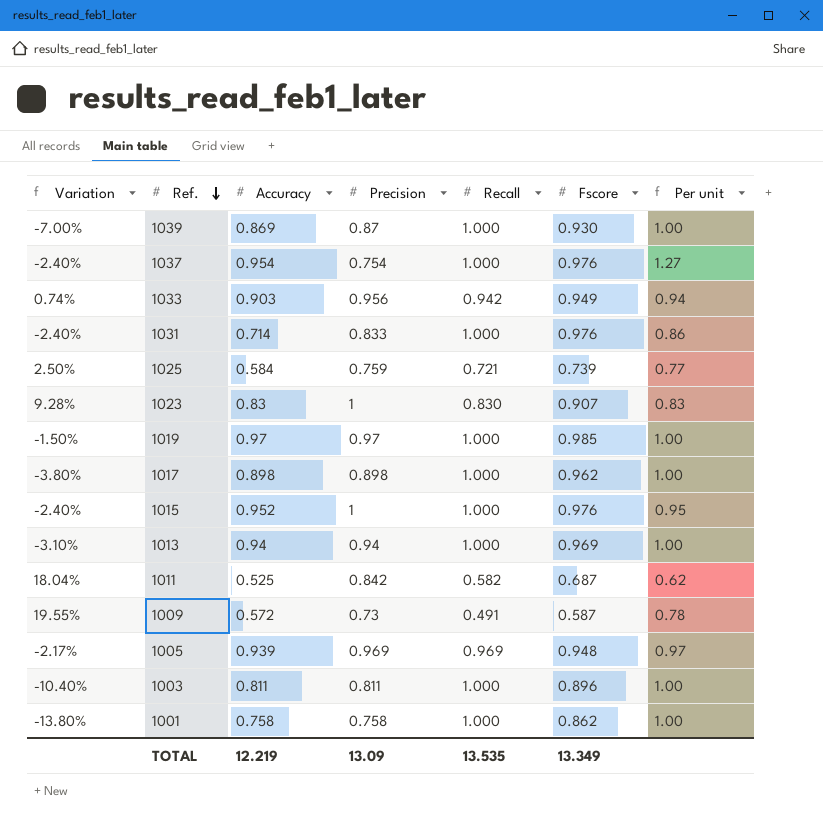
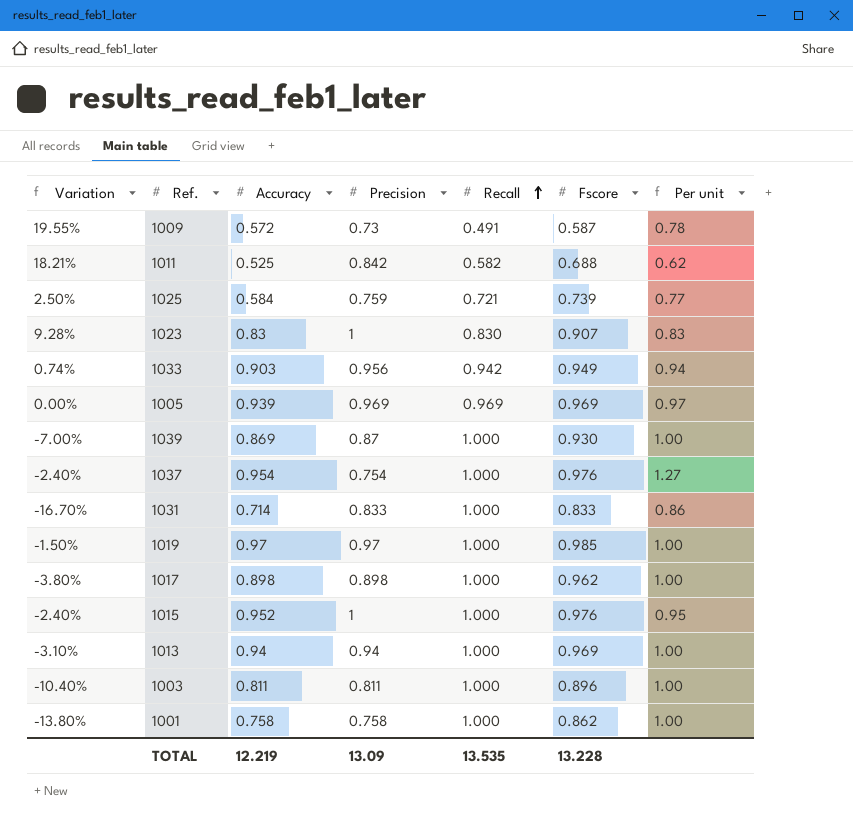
row order: Ref. descending -> Recall ascending
1011 | Variation: 18.04% -> 18.21%
1011 | Fscore: 0.687 -> 0.688
1005 | Variation: -2.17% -> 0.00%
1005 | Fscore: 0.948 -> 0.969
1031 | Variation: -2.40% -> -16.70%
1031 | Fscore: 0.976 -> 0.833
TOTAL | Fscore: 13.349 -> 13.228

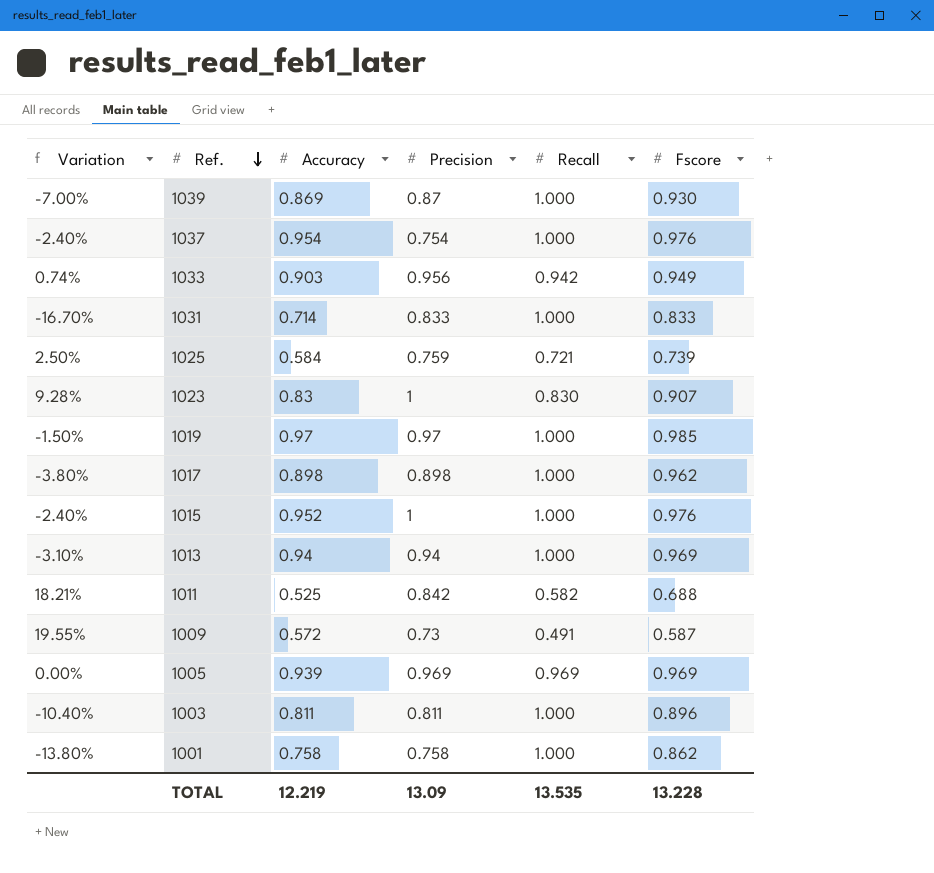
row order: Recall ascending -> Ref. descending
column Per unit | formula: [Accuracy] / [Precision] -> none

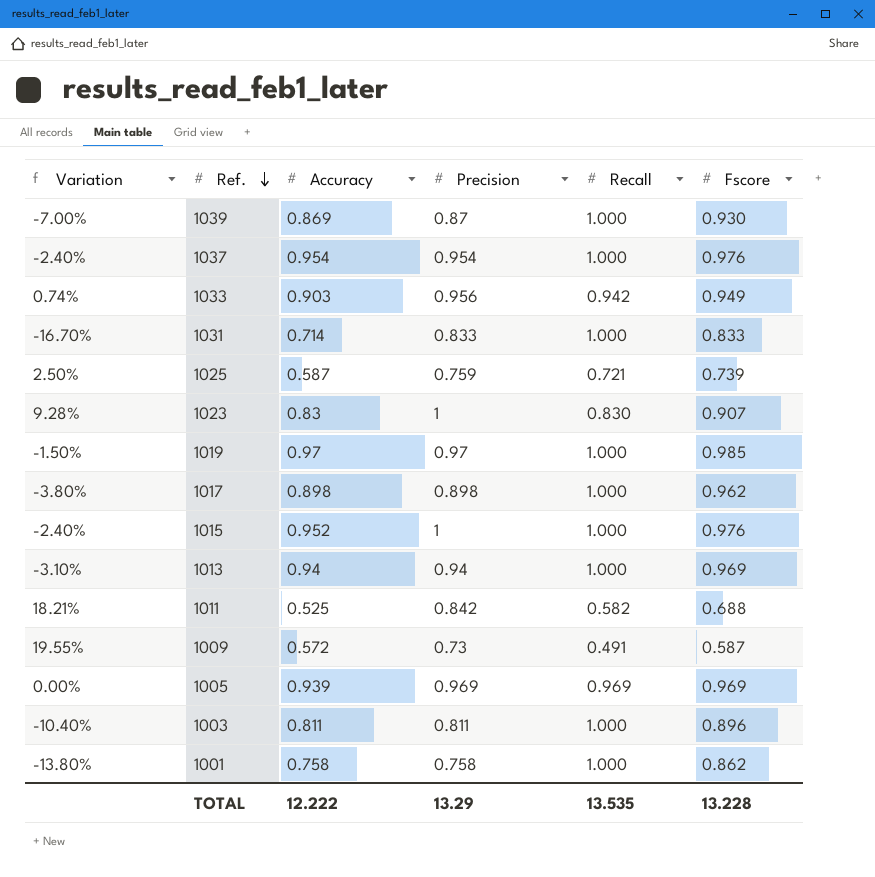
1037 | Precision: 0.754 -> 0.954
1025 | Accuracy: 0.584 -> 0.587
TOTAL | Accuracy: 12.219 -> 12.222
TOTAL | Precision: 13.09 -> 13.29

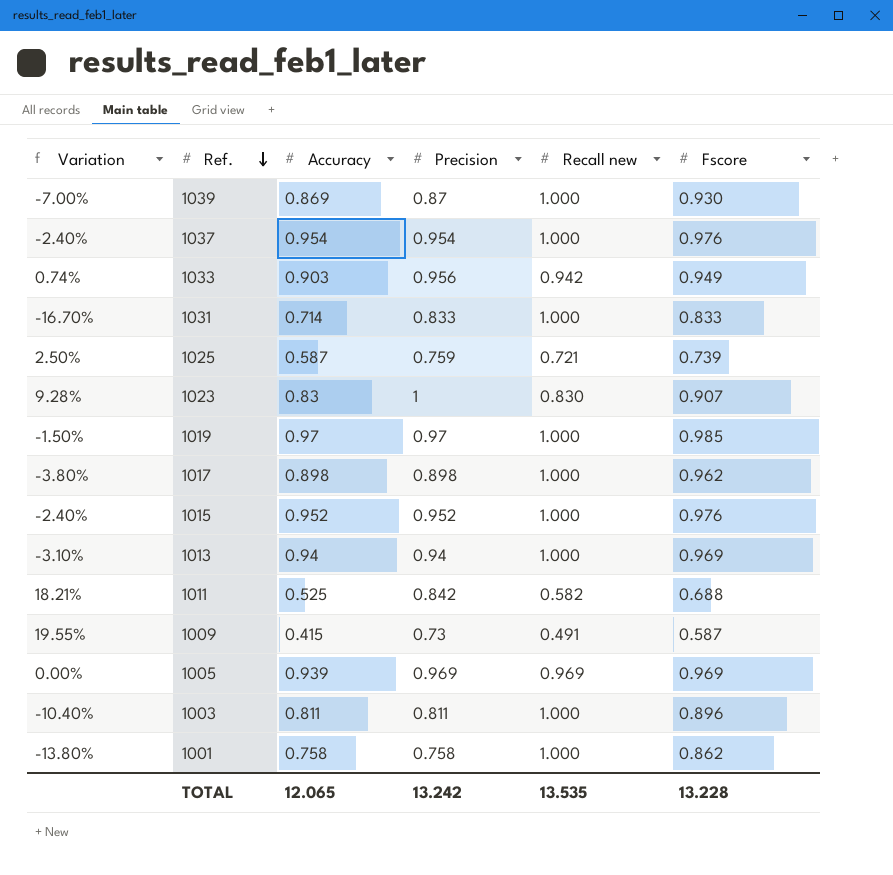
column name: Recall -> Recall new
1015 | Precision: 1 -> 0.952
1009 | Accuracy: 0.572 -> 0.415
TOTAL | Accuracy: 12.222 -> 12.065
TOTAL | Precision: 13.29 -> 13.242

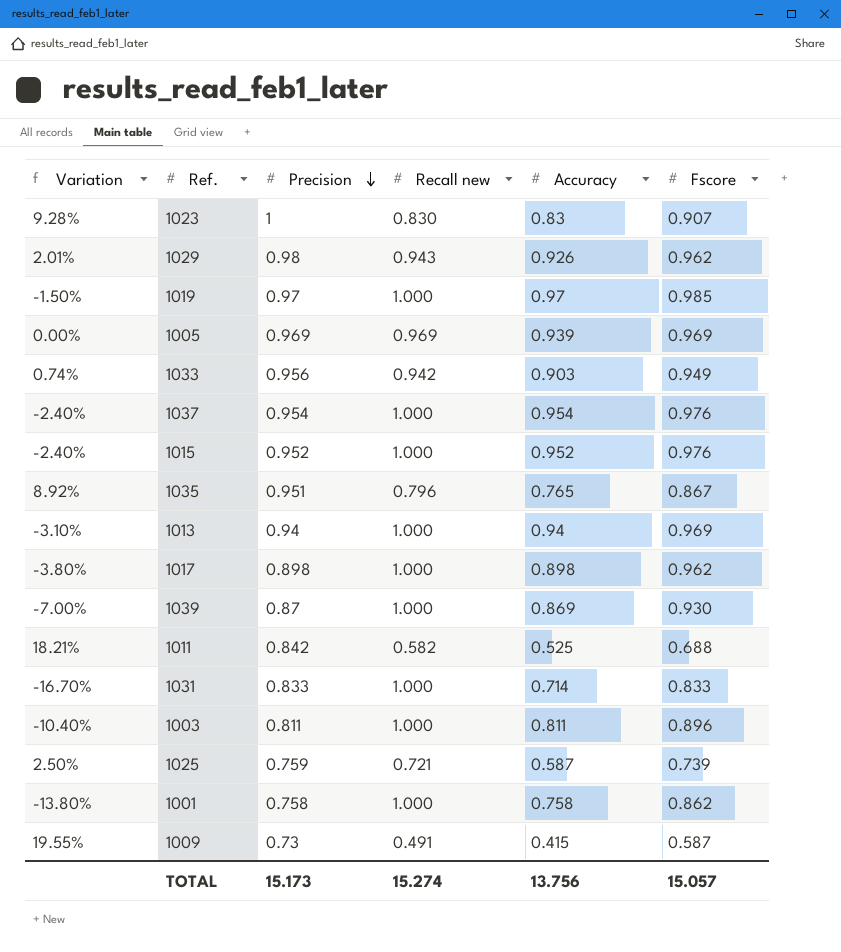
row order: Ref. descending -> Precision descending
column Accuracy | position: 3 -> 5
row 1029: none -> 2.01% | 0.98 | 0.943 | 0.926 | 0.962
row 1035: none -> 8.92% | 0.951 | 0.796 | 0.765 | 0.867
TOTAL | Precision: 13.242 -> 15.173
TOTAL | Recall new: 13.535 -> 15.274
TOTAL | Accuracy: 12.065 -> 13.756
TOTAL | Fscore: 13.228 -> 15.057

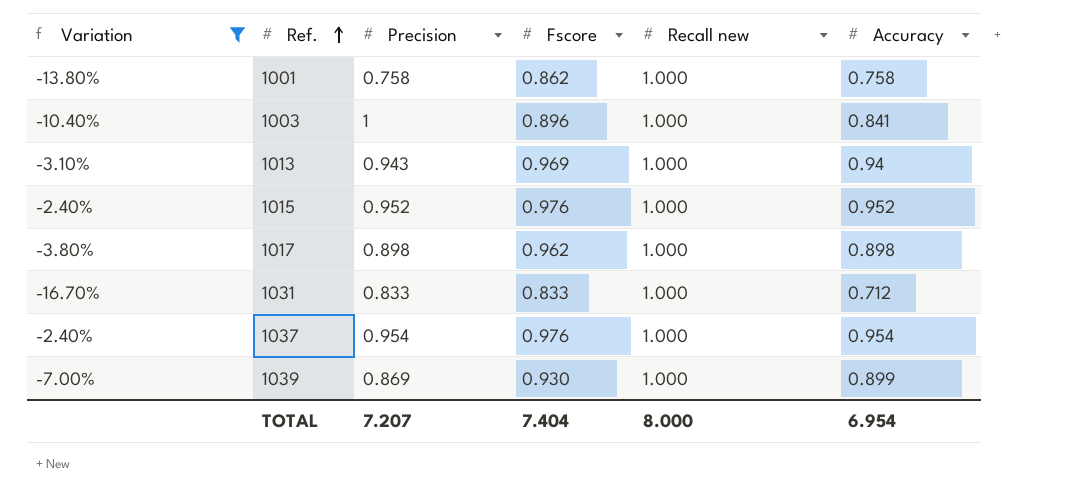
filter: none -> Variation <= -2.40%
row order: Precision descending -> Ref. ascending
column Fscore | position: 6 -> 4
1003 | Precision: 0.811 -> 1
1003 | Accuracy: 0.811 -> 0.841
1013 | Precision: 0.94 -> 0.943
1031 | Accuracy: 0.714 -> 0.712
1039 | Precision: 0.87 -> 0.869
1039 | Accuracy: 0.869 -> 0.899
TOTAL | Precision: 15.173 -> 7.207
TOTAL | Fscore: 15.057 -> 7.404
TOTAL | Recall new: 15.274 -> 8.000
TOTAL | Accuracy: 13.756 -> 6.954

